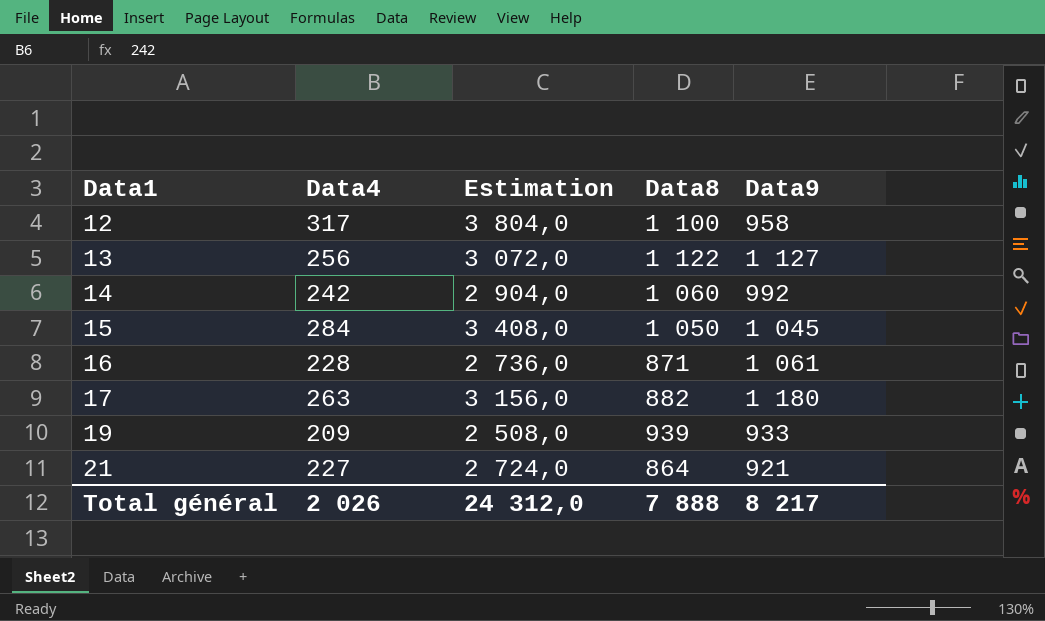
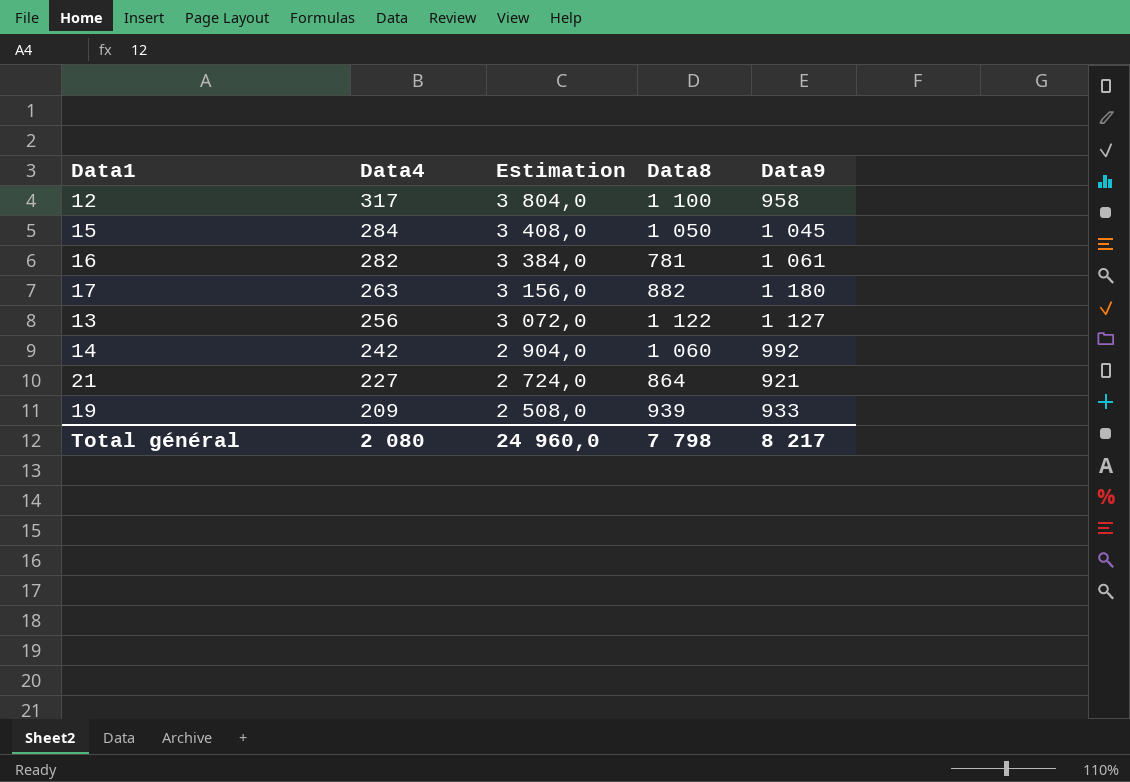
row order: Data1 ascending -> Data4 descending
16 | Data4: 228 -> 282
16 | Estimation: 2 736,0 -> 3 384,0
16 | Data8: 871 -> 781
Total général | Data4: 2 026 -> 2 080
Total général | Estimation: 24 312,0 -> 24 960,0
Total général | Data8: 7 888 -> 7 798

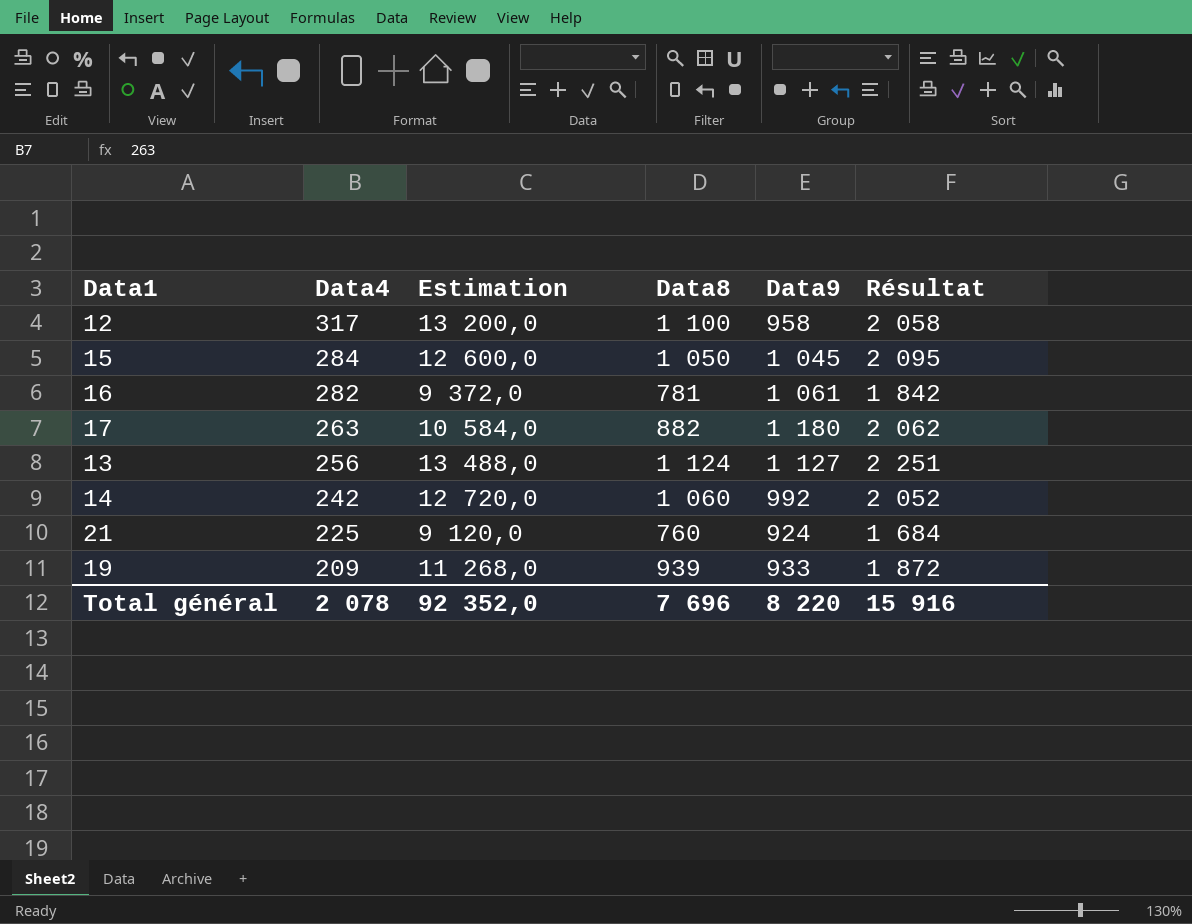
column Estimation | formula: [Data4] * 12 -> [Data8] * 12
column Résultat | formula: none -> [Data8] + [Data9]
13 | Data8: 1 122 -> 1 124
21 | Data4: 227 -> 225
21 | Data8: 864 -> 760
21 | Data9: 921 -> 924
Total général | Data4: 2 080 -> 2 078
Total général | Estimation: 24 960,0 -> 92 352,0
Total général | Data8: 7 798 -> 7 696
Total général | Data9: 8 217 -> 8 220

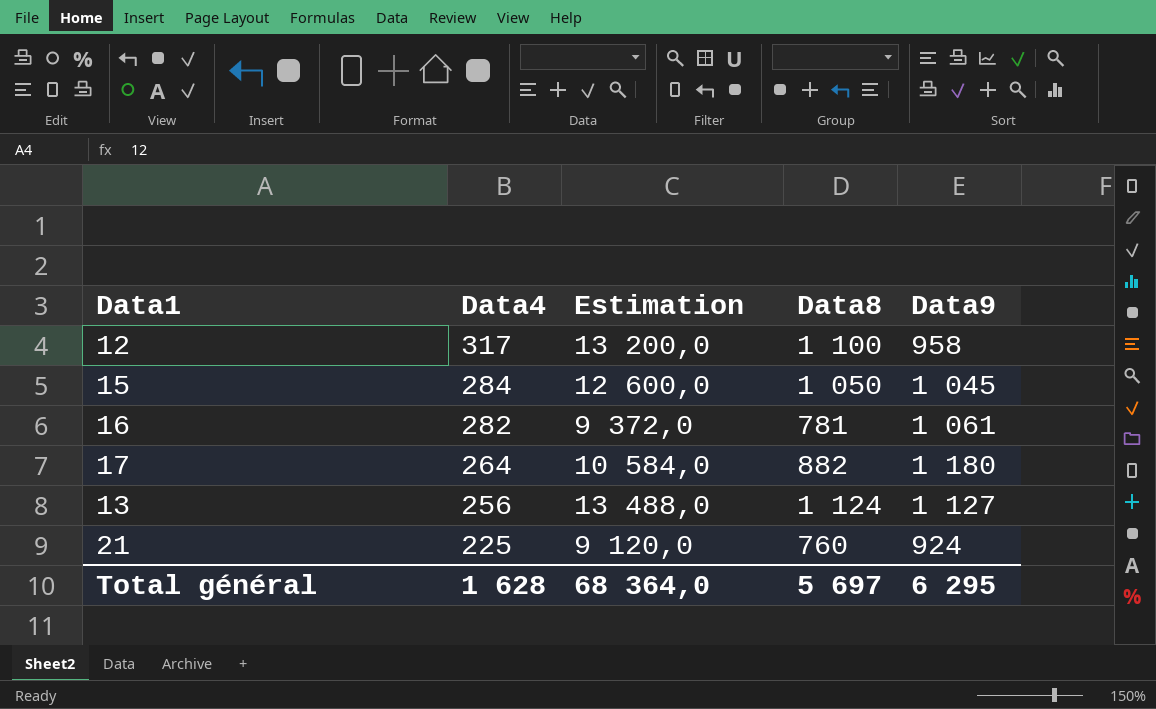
column Résultat | formula: [Data8] + [Data9] -> none
row 14: 242 | 12 720,0 | 1 060 | 992 | 2 052 -> none
row 19: 209 | 11 268,0 | 939 | 933 | 1 872 -> none
17 | Data4: 263 -> 264
Total général | Data4: 2 078 -> 1 628
Total général | Estimation: 92 352,0 -> 68 364,0
Total général | Data8: 7 696 -> 5 697
Total général | Data9: 8 220 -> 6 295

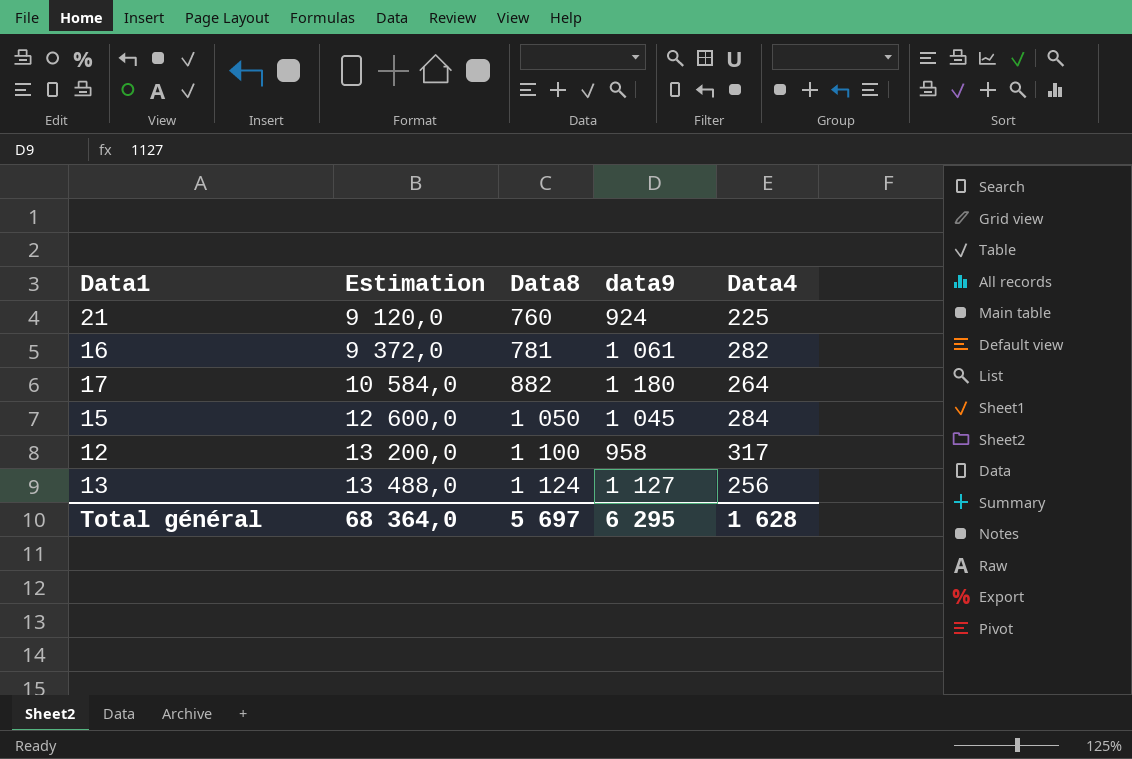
row order: Data4 descending -> Estimation ascending
column name: Data9 -> data9
column Data4 | position: 2 -> 5

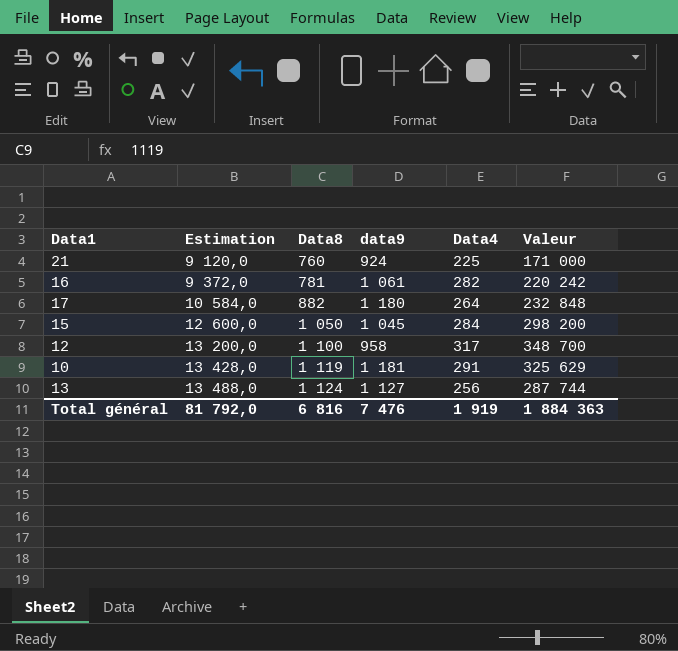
column Valeur | formula: none -> [Data8] * [Data4]
row 10: none -> 13 428,0 | 1 119 | 1 181 | 291 | 325 629
Total général | Estimation: 68 364,0 -> 81 792,0
Total général | Data8: 5 697 -> 6 816
Total général | data9: 6 295 -> 7 476
Total général | Data4: 1 628 -> 1 919

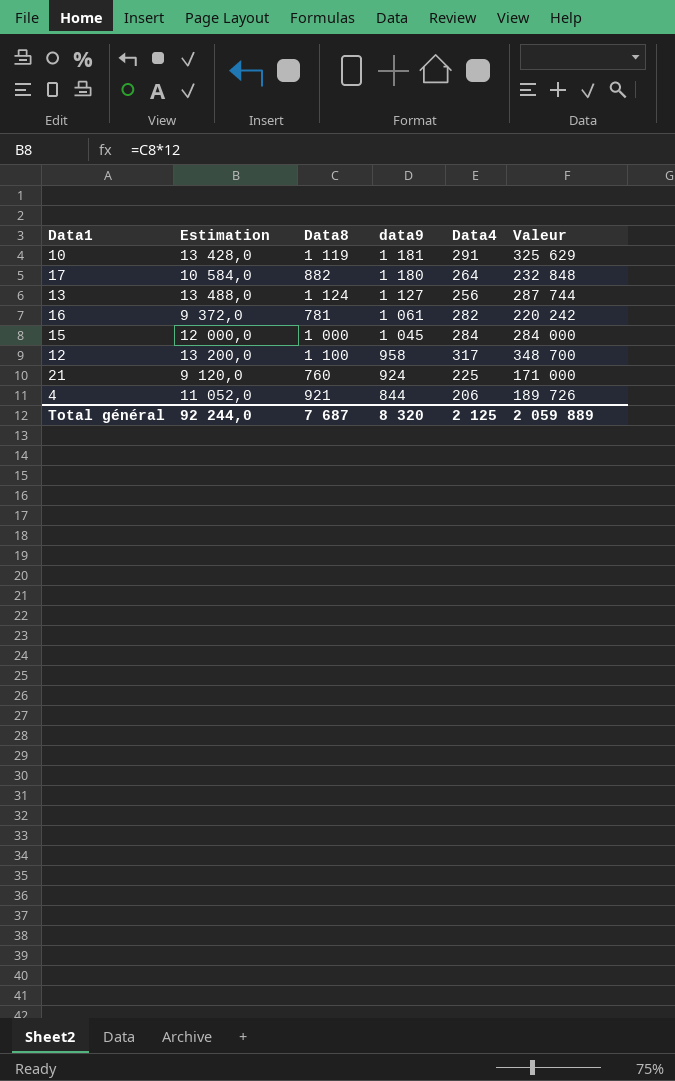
row order: Estimation ascending -> data9 descending
15 | Estimation: 12 600,0 -> 12 000,0
15 | Data8: 1 050 -> 1 000
15 | Valeur: 298 200 -> 284 000
row 4: none -> 11 052,0 | 921 | 844 | 206 | 189 726
Total général | Estimation: 81 792,0 -> 92 244,0
Total général | Data8: 6 816 -> 7 687
Total général | data9: 7 476 -> 8 320
Total général | Data4: 1 919 -> 2 125
Total général | Valeur: 1 884 363 -> 2 059 889

